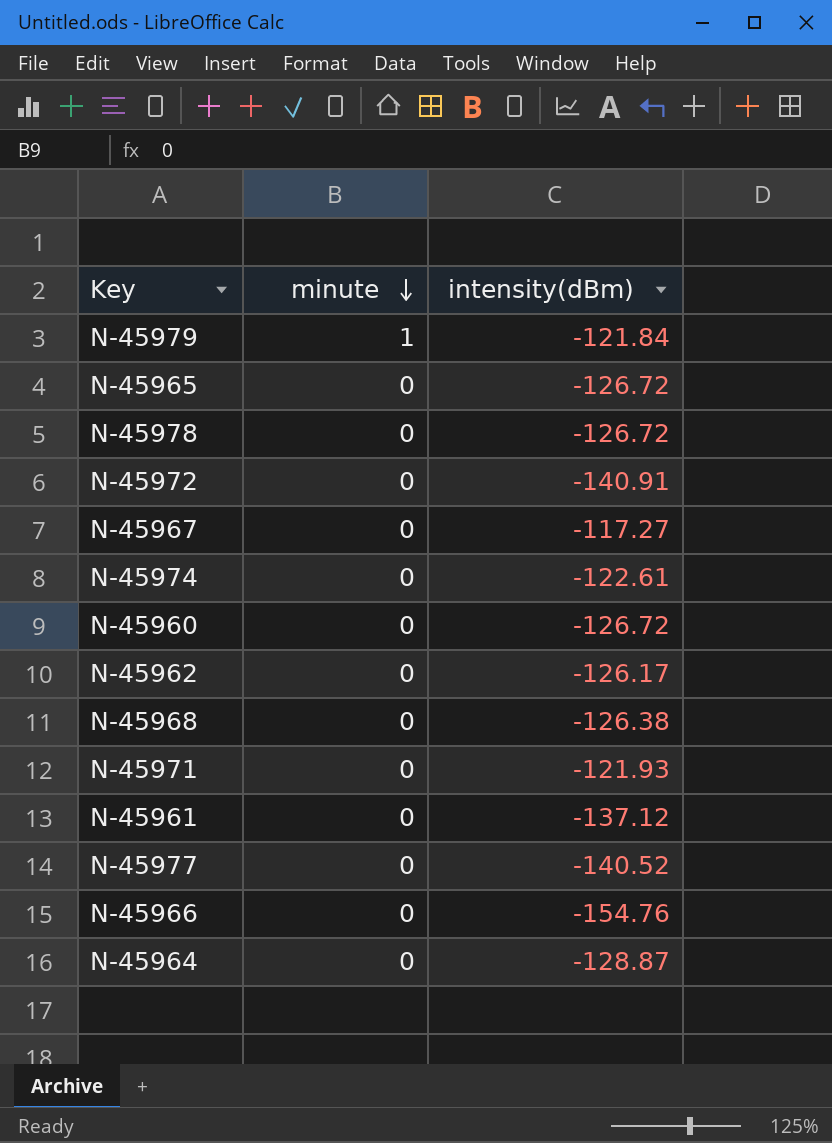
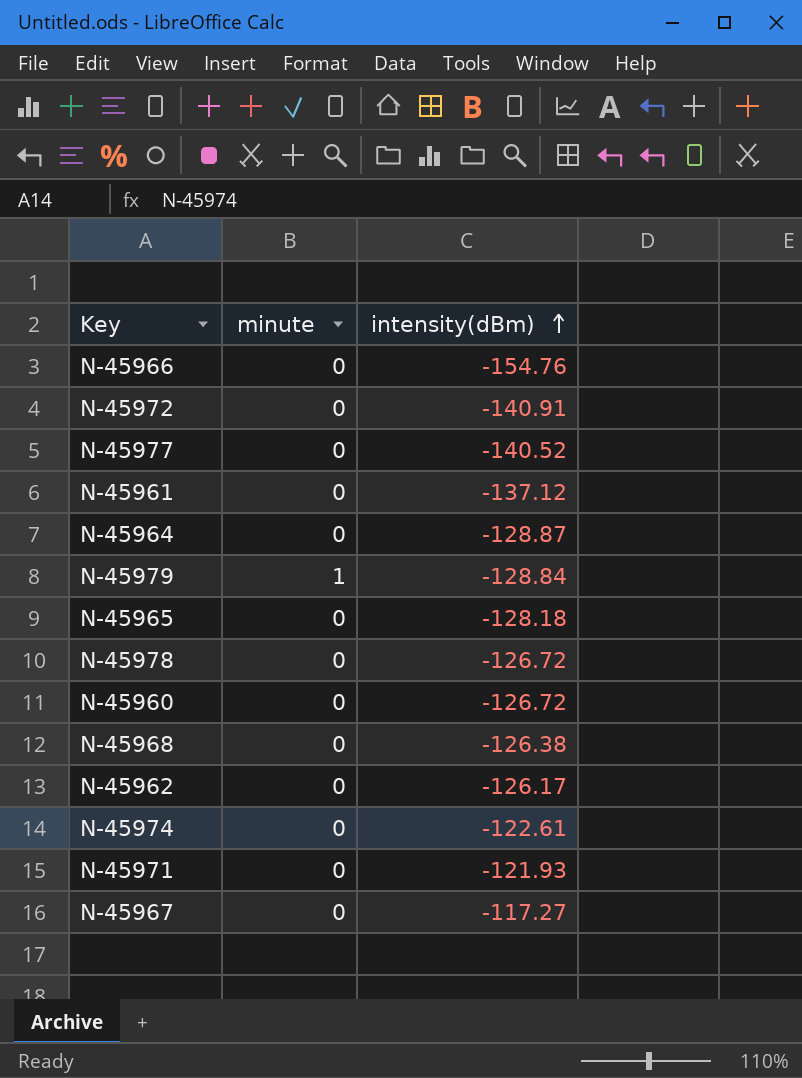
row order: minute descending -> intensity(dBm) ascending
N-45979 | intensity(dBm): -121.84 -> -128.84
N-45965 | intensity(dBm): -126.72 -> -128.18

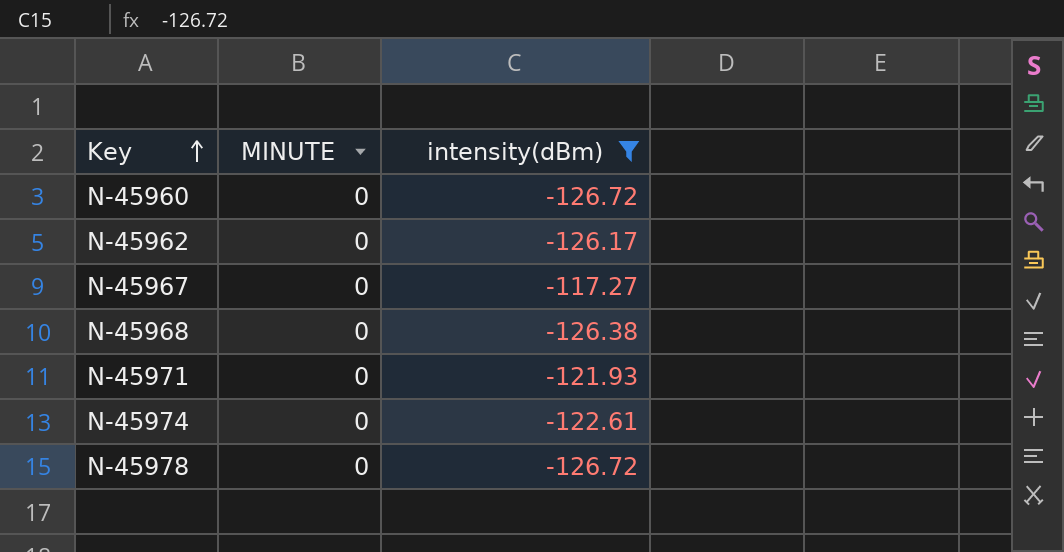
filter: none -> intensity(dBm) >= -126.72
row order: intensity(dBm) ascending -> Key ascending
column name: minute -> MINUTE

